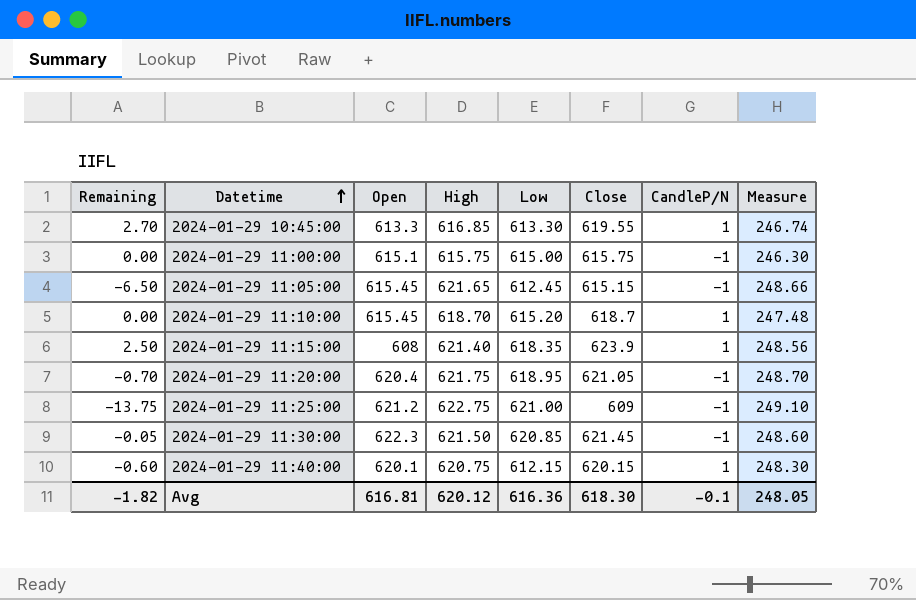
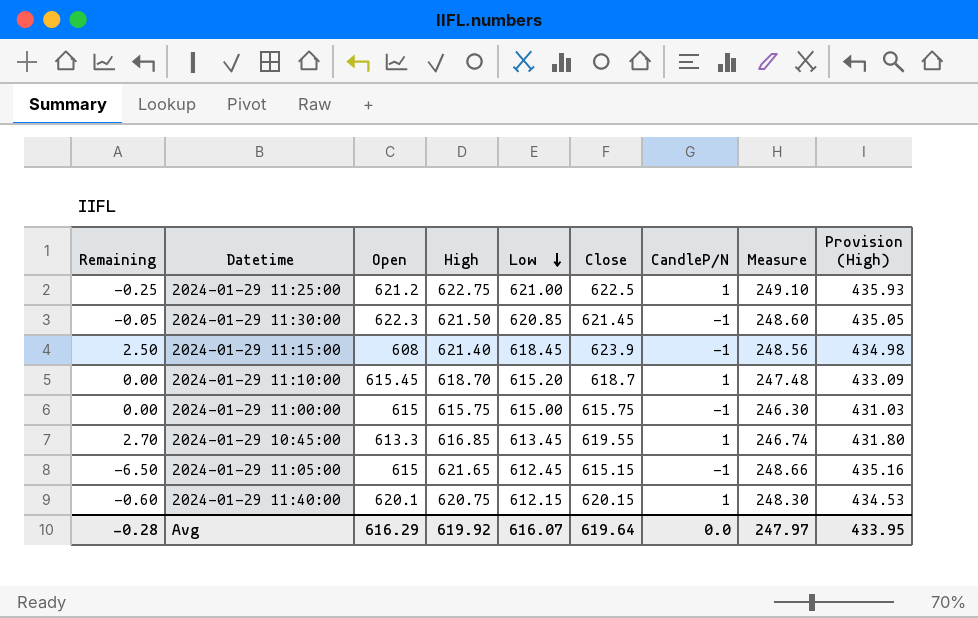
row order: Datetime ascending -> Low descending
column Provision (High) | formula: none -> [High] * 0.7
row 2024-01-29 11:20:00: -0.70 | 620.4 | 621.75 | 618.95 | 621.05 | -1 | 248.70 -> none
2024-01-29 11:25:00 | Remaining: -13.75 -> -0.25
2024-01-29 11:25:00 | Close: 609 -> 622.5
2024-01-29 11:25:00 | CandleP/N: -1 -> 1
2024-01-29 11:15:00 | Low: 618.35 -> 618.45
2024-01-29 11:15:00 | CandleP/N: 1 -> -1
2024-01-29 11:00:00 | Open: 615.1 -> 615
2024-01-29 10:45:00 | Low: 613.30 -> 613.45
2024-01-29 11:05:00 | Open: 615.45 -> 615
Avg | Remaining: -1.82 -> -0.28
Avg | Open: 616.81 -> 616.29
Avg | High: 620.12 -> 619.92
Avg | Low: 616.36 -> 616.07
Avg | Close: 618.30 -> 619.64
Avg | CandleP/N: -0.1 -> 0.0
Avg | Measure: 248.05 -> 247.97

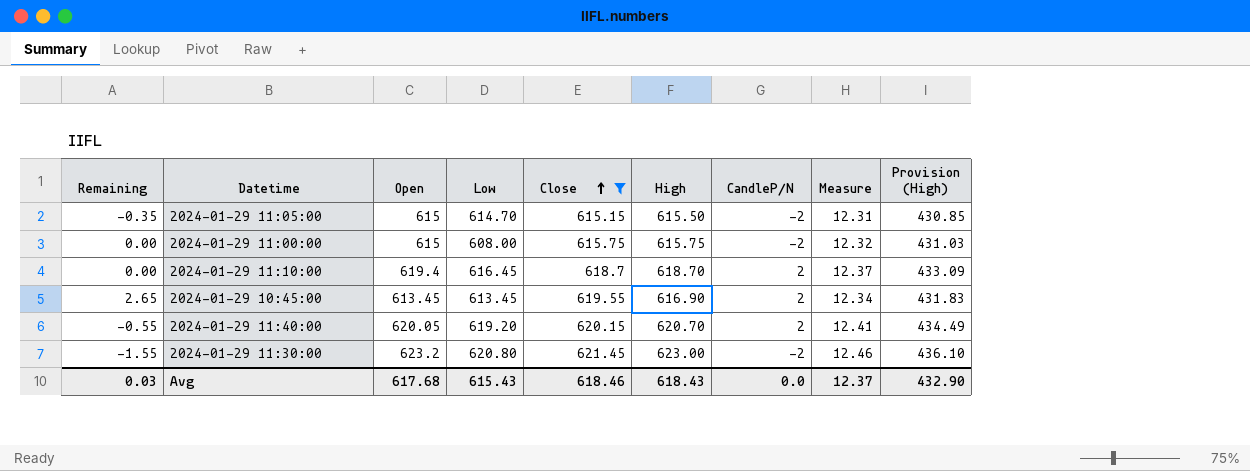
filter: none -> Close <= 621.45
row order: Low descending -> Close ascending
column High | position: 4 -> 6
column Measure | formula: [High] * 0.4 -> [High] * 0.02
2024-01-29 11:05:00 | Remaining: -6.50 -> -0.35
2024-01-29 11:05:00 | Low: 612.45 -> 614.70
2024-01-29 11:05:00 | High: 621.65 -> 615.50
2024-01-29 11:05:00 | CandleP/N: -1 -> -2
2024-01-29 11:05:00 | Provision (High): 435.16 -> 430.85
2024-01-29 11:00:00 | Low: 615.00 -> 608.00
2024-01-29 11:00:00 | CandleP/N: -1 -> -2
2024-01-29 11:10:00 | Open: 615.45 -> 619.4
2024-01-29 11:10:00 | Low: 615.20 -> 616.45
2024-01-29 11:10:00 | CandleP/N: 1 -> 2
2024-01-29 10:45:00 | Remaining: 2.70 -> 2.65
2024-01-29 10:45:00 | Open: 613.3 -> 613.45
2024-01-29 10:45:00 | High: 616.85 -> 616.90
2024-01-29 10:45:00 | CandleP/N: 1 -> 2
2024-01-29 10:45:00 | Provision (High): 431.80 -> 431.83
2024-01-29 11:40:00 | Remaining: -0.60 -> -0.55
2024-01-29 11:40:00 | Open: 620.1 -> 620.05
2024-01-29 11:40:00 | Low: 612.15 -> 619.20
2024-01-29 11:40:00 | High: 620.75 -> 620.70
2024-01-29 11:40:00 | CandleP/N: 1 -> 2
2024-01-29 11:40:00 | Provision (High): 434.53 -> 434.49
2024-01-29 11:30:00 | Remaining: -0.05 -> -1.55
2024-01-29 11:30:00 | Open: 622.3 -> 623.2
2024-01-29 11:30:00 | Low: 620.85 -> 620.80
2024-01-29 11:30:00 | High: 621.50 -> 623.00
2024-01-29 11:30:00 | CandleP/N: -1 -> -2
2024-01-29 11:30:00 | Provision (High): 435.05 -> 436.10
Avg | Remaining: -0.28 -> 0.03
Avg | Open: 616.29 -> 617.68
Avg | Low: 616.07 -> 615.43
Avg | Close: 619.64 -> 618.46
Avg | High: 619.92 -> 618.43
Avg | Measure: 247.97 -> 12.37
Avg | Provision (High): 433.95 -> 432.90

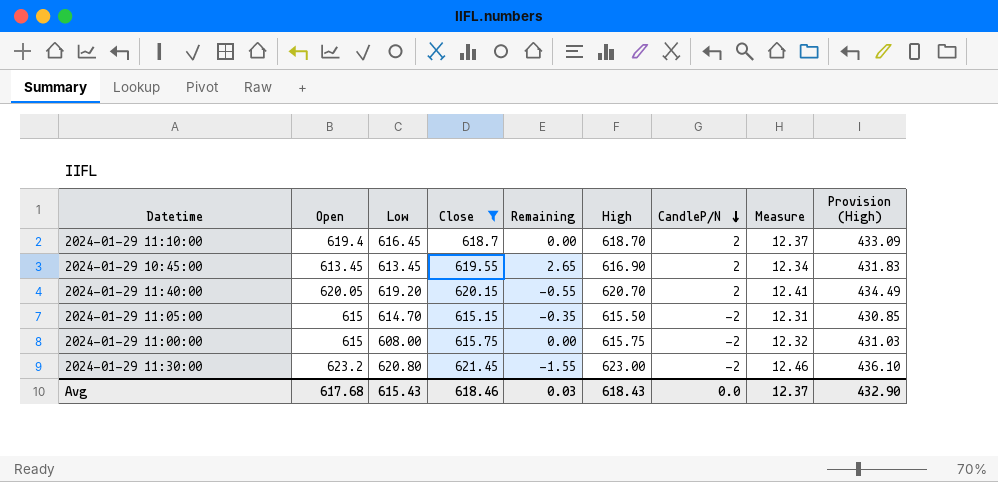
row order: Close ascending -> CandleP/N descending
column Remaining | position: 1 -> 5

